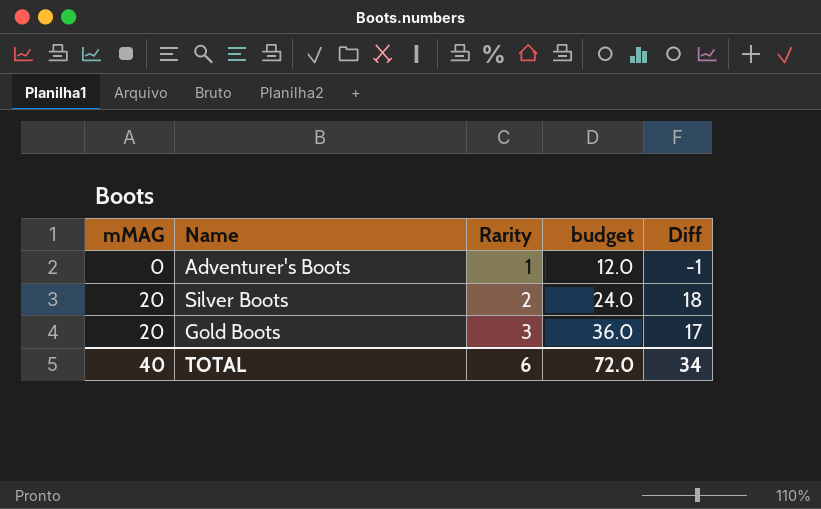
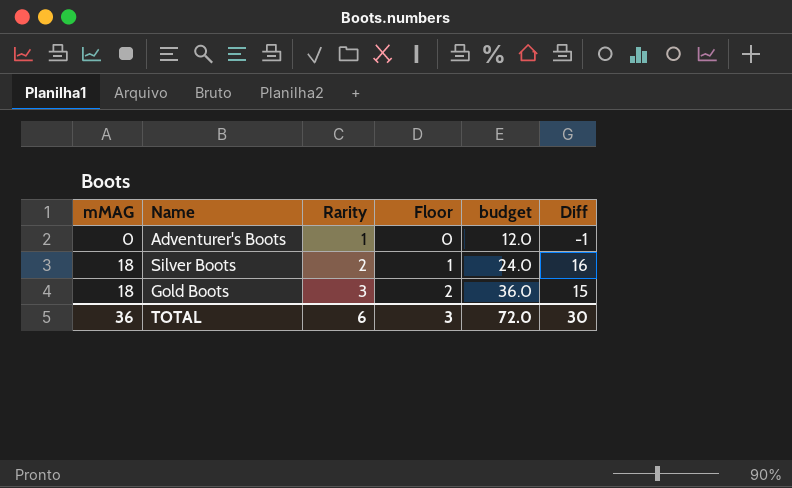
column Floor | formula: none -> [Rarity] - 1
Silver Boots | mMAG: 20 -> 18
Silver Boots | Diff: 18 -> 16
Gold Boots | mMAG: 20 -> 18
Gold Boots | Diff: 17 -> 15
TOTAL | mMAG: 40 -> 36
TOTAL | Diff: 34 -> 30

